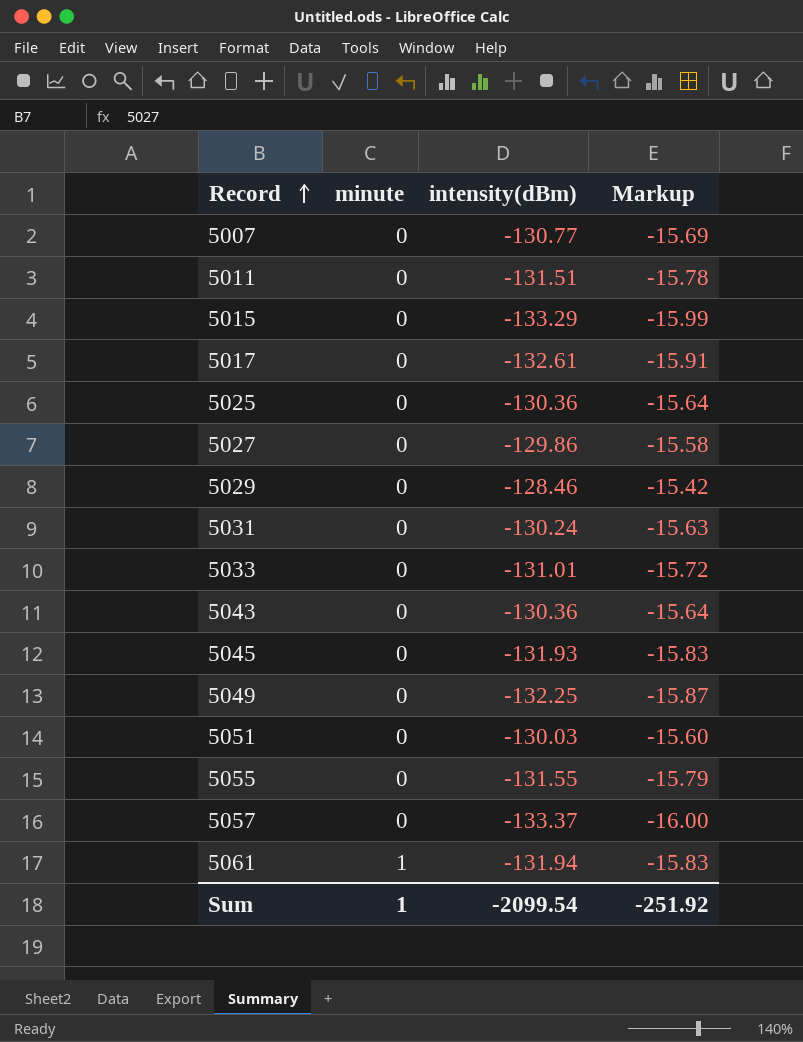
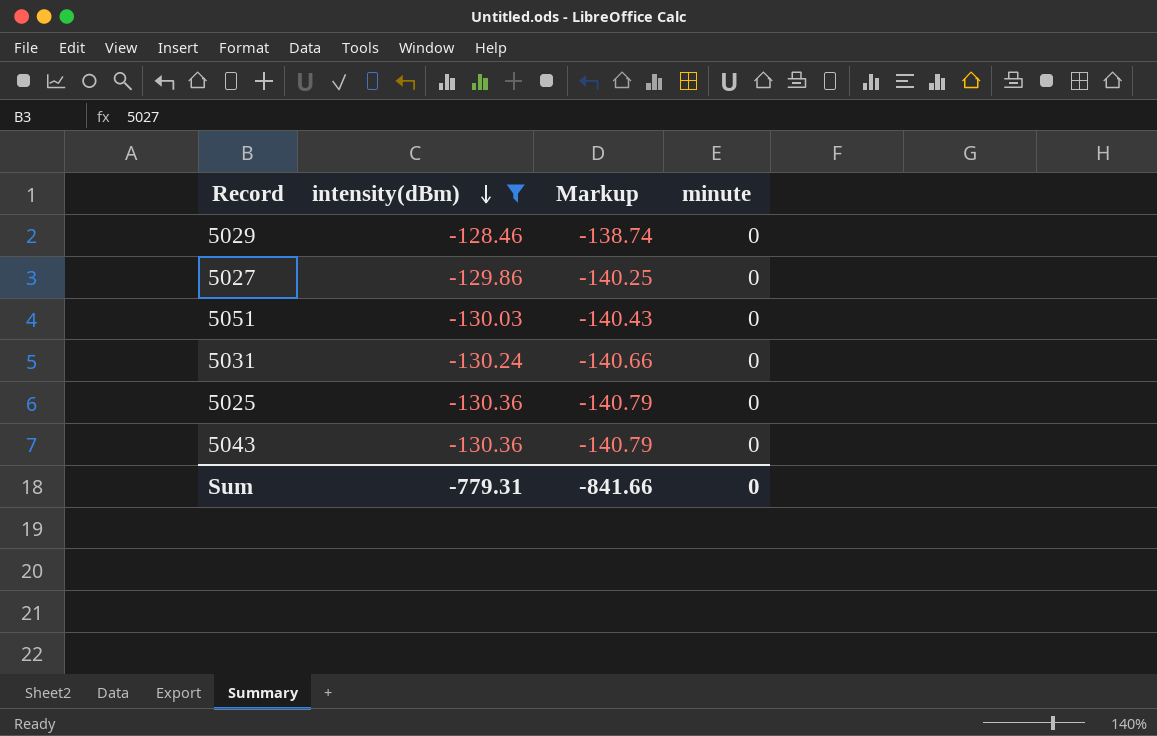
filter: none -> intensity(dBm) >= -130.36
row order: Record ascending -> intensity(dBm) descending
column Markup | formula: [intensity(dBm)] * 0.12 -> [intensity(dBm)] * 1.08
column minute | position: 2 -> 4
Sum | intensity(dBm): -2099.54 -> -779.31
Sum | Markup: -251.92 -> -841.66
Sum | minute: 1 -> 0

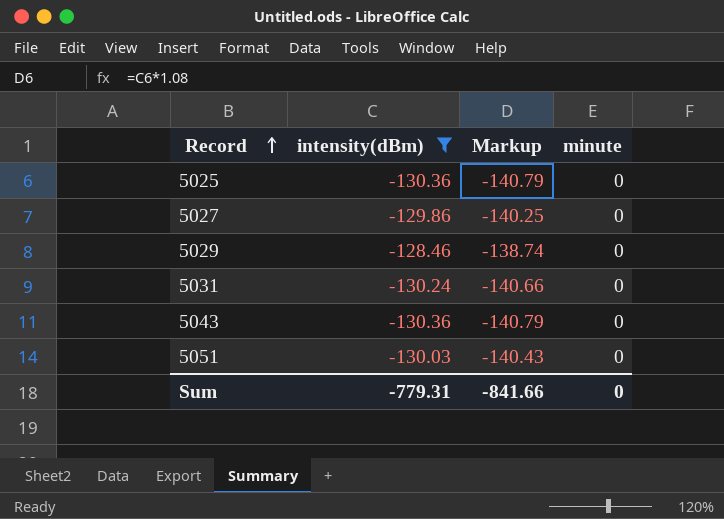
row order: intensity(dBm) descending -> Record ascending

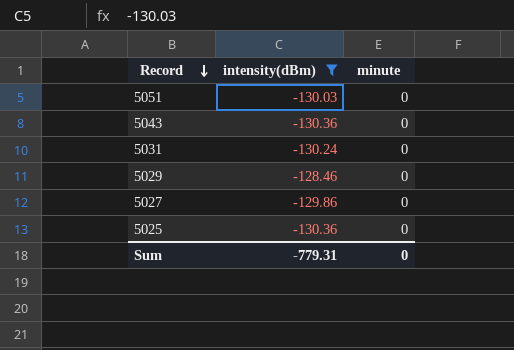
row order: Record ascending -> Record descending
column Markup | formula: [intensity(dBm)] * 1.08 -> none

